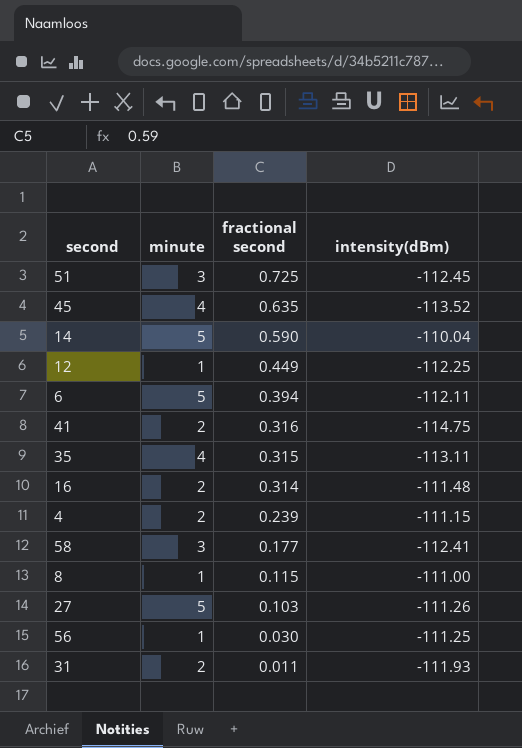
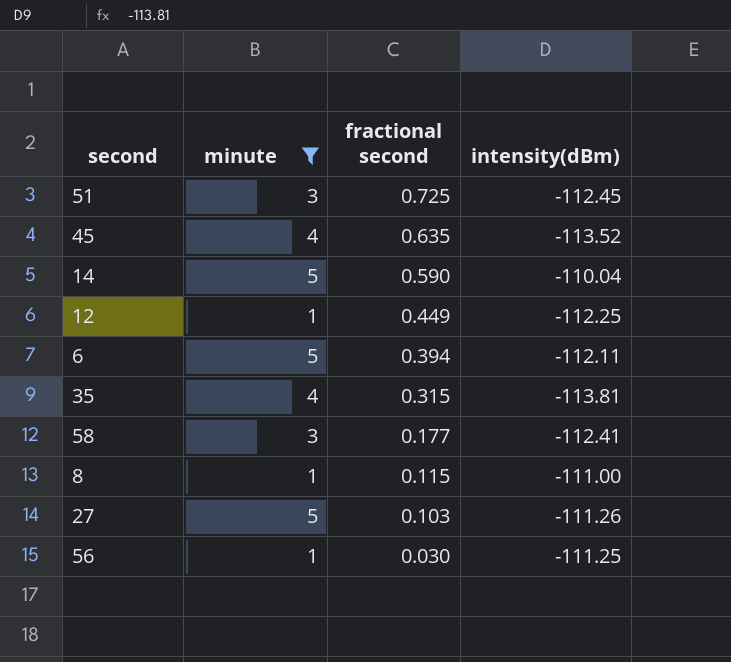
filter: none -> minute != 2
35 | intensity(dBm): -113.11 -> -113.81

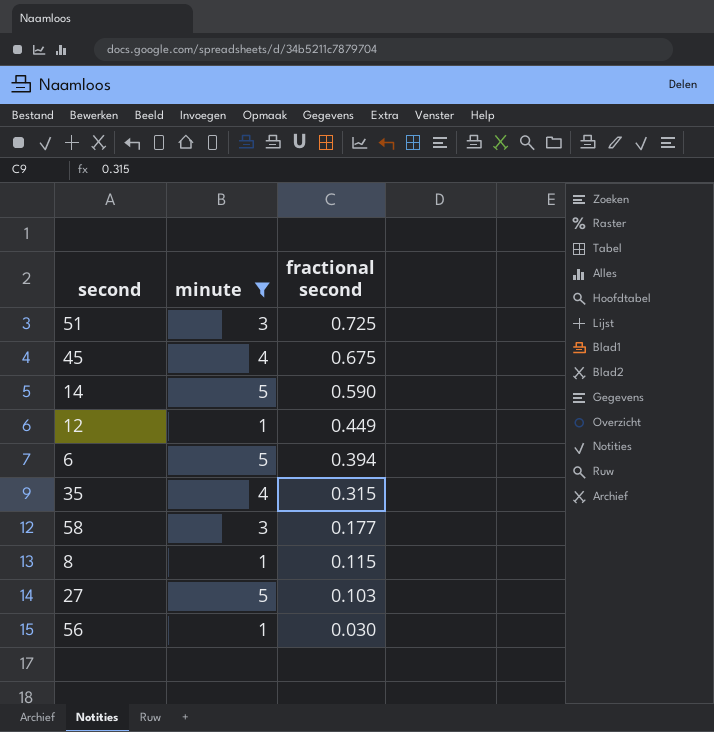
column intensity(dBm) | position: 4 -> none
45 | fractional second: 0.635 -> 0.675

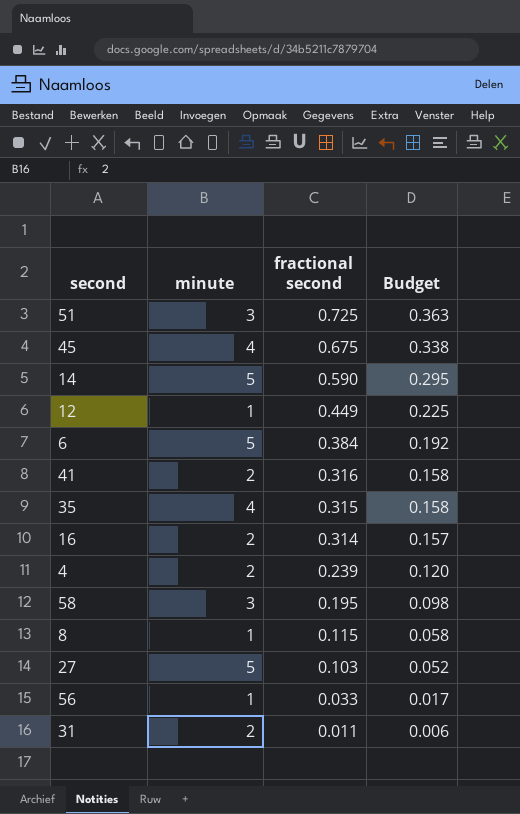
filter: minute != 2 -> none
column Budget | formula: none -> [fractional second] * 0.5
6 | fractional second: 0.394 -> 0.384
58 | fractional second: 0.177 -> 0.195
56 | fractional second: 0.030 -> 0.033

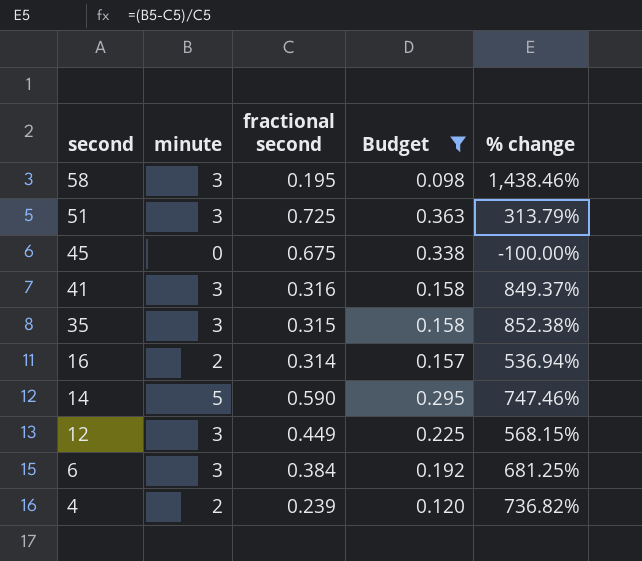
filter: none -> Budget >= 0.098
row order: fractional second descending -> second descending
column % change | formula: none -> ([minute] - [fractional second]) / [fractional second]
45 | minute: 4 -> 0
41 | minute: 2 -> 3
35 | minute: 4 -> 3
12 | minute: 1 -> 3
6 | minute: 5 -> 3

